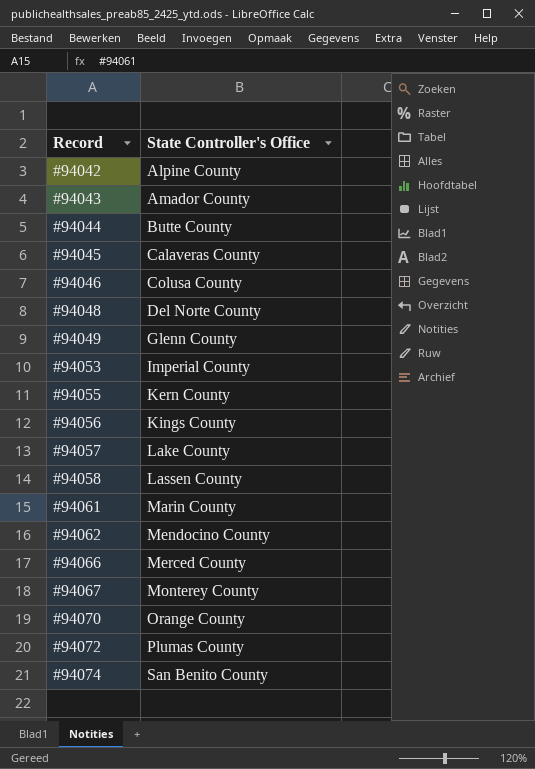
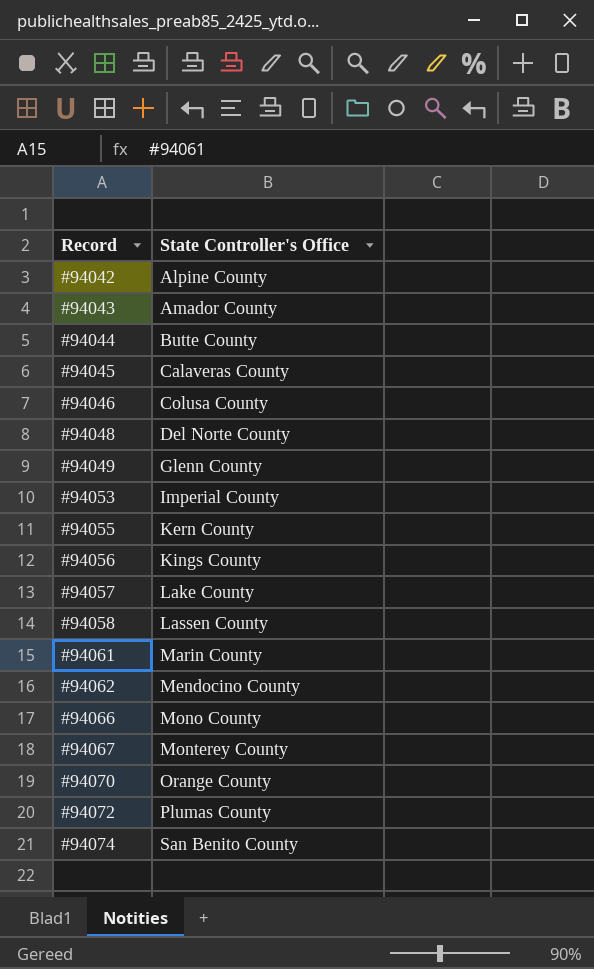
#94066 | State Controller's Office: Merced County -> Mono County

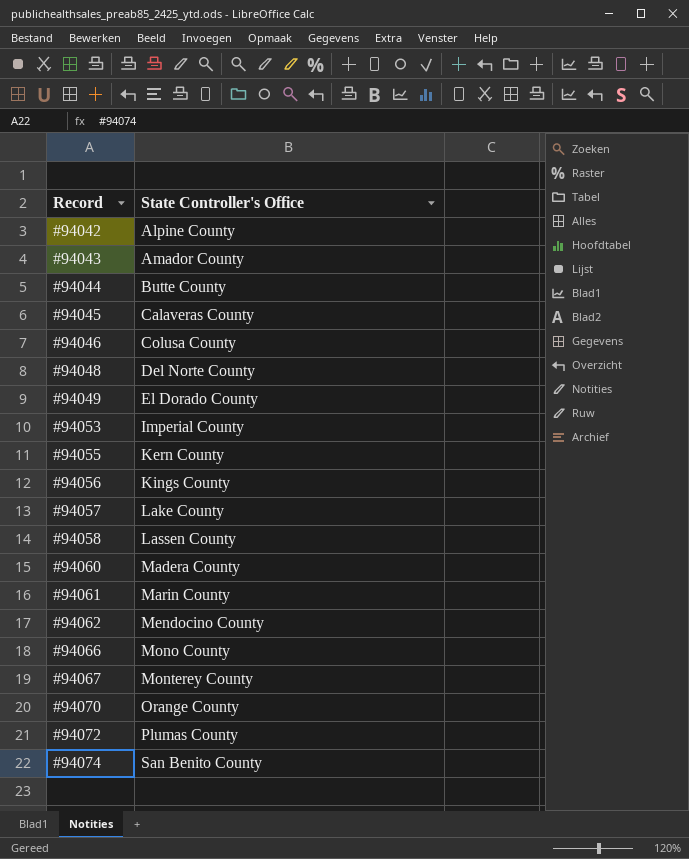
#94049 | State Controller's Office: Glenn County -> El Dorado County
row #94060: none -> Madera County

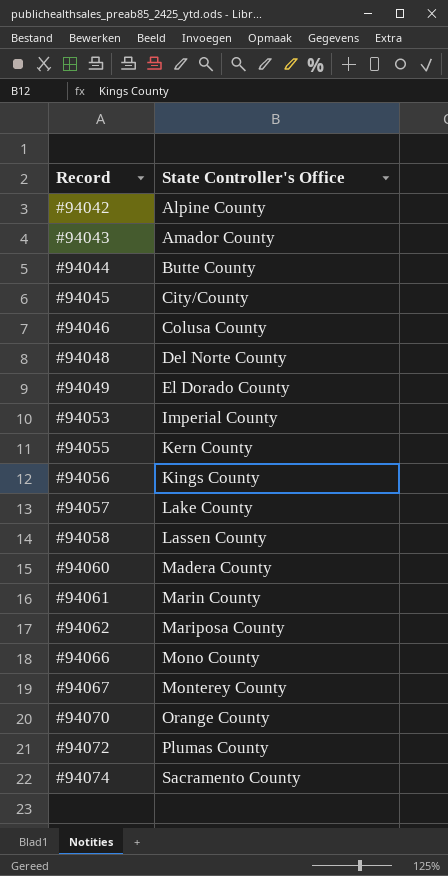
#94045 | State Controller's Office: Calaveras County -> City/County
#94062 | State Controller's Office: Mendocino County -> Mariposa County
#94074 | State Controller's Office: San Benito County -> Sacramento County

